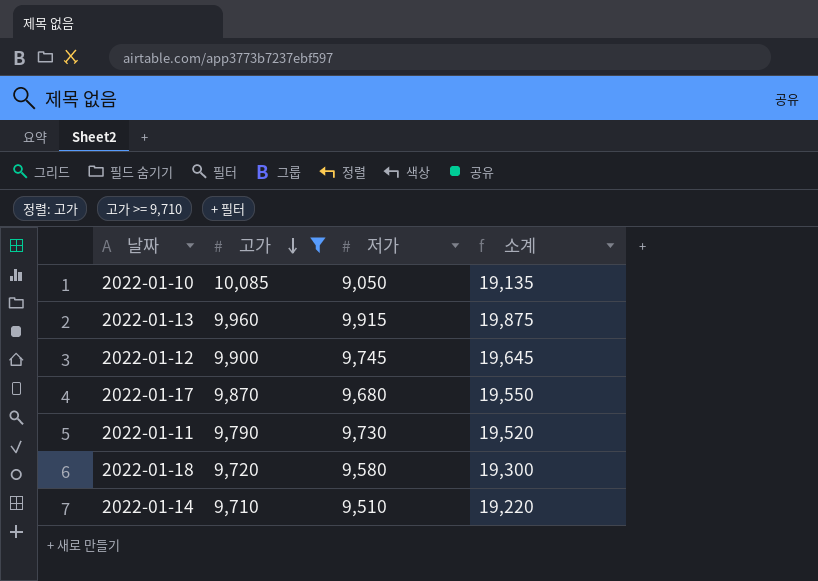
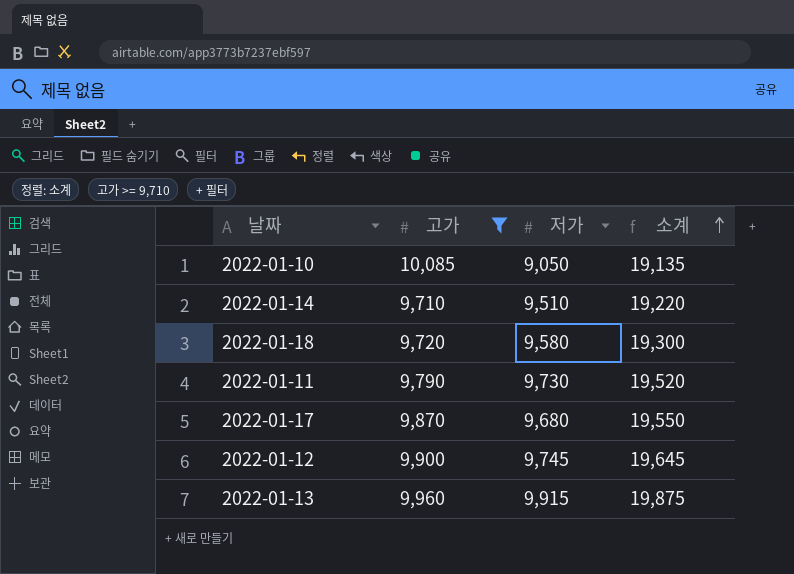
row order: 고가 descending -> 소계 ascending

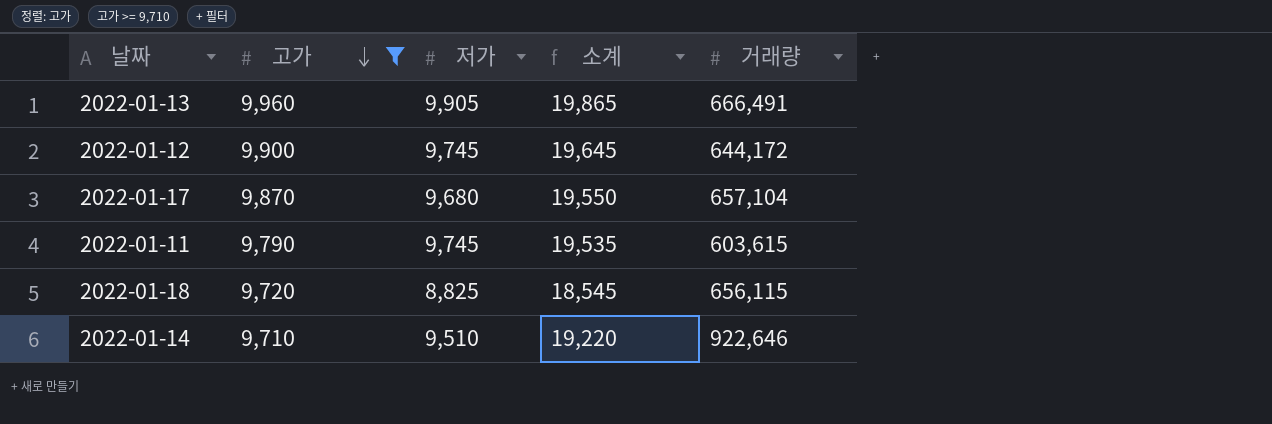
row order: 소계 ascending -> 고가 descending
column 거래량 | position: none -> 5
row 2022-01-10: 10,085 | 9,050 | 19,135 -> none
2022-01-13 | 저가: 9,915 -> 9,905
2022-01-13 | 소계: 19,875 -> 19,865
2022-01-11 | 저가: 9,730 -> 9,745
2022-01-11 | 소계: 19,520 -> 19,535
2022-01-18 | 저가: 9,580 -> 8,825
2022-01-18 | 소계: 19,300 -> 18,545

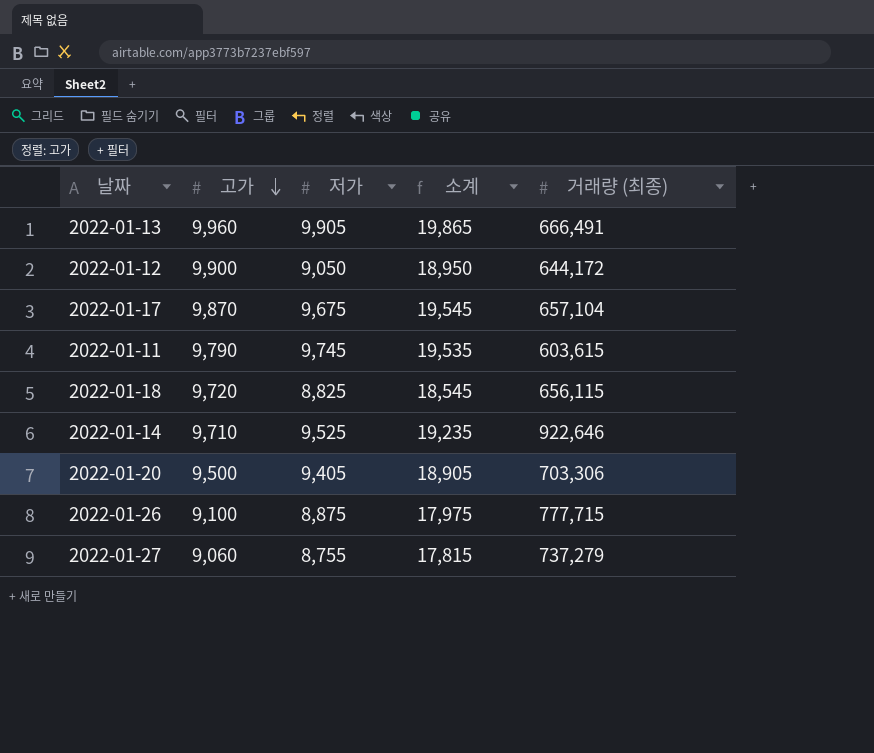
filter: 고가 >= 9,710 -> none
column name: 거래량 -> 거래량 (최종)
2022-01-12 | 저가: 9,745 -> 9,050
2022-01-12 | 소계: 19,645 -> 18,950
2022-01-17 | 저가: 9,680 -> 9,675
2022-01-17 | 소계: 19,550 -> 19,545
2022-01-14 | 저가: 9,510 -> 9,525
2022-01-14 | 소계: 19,220 -> 19,235

